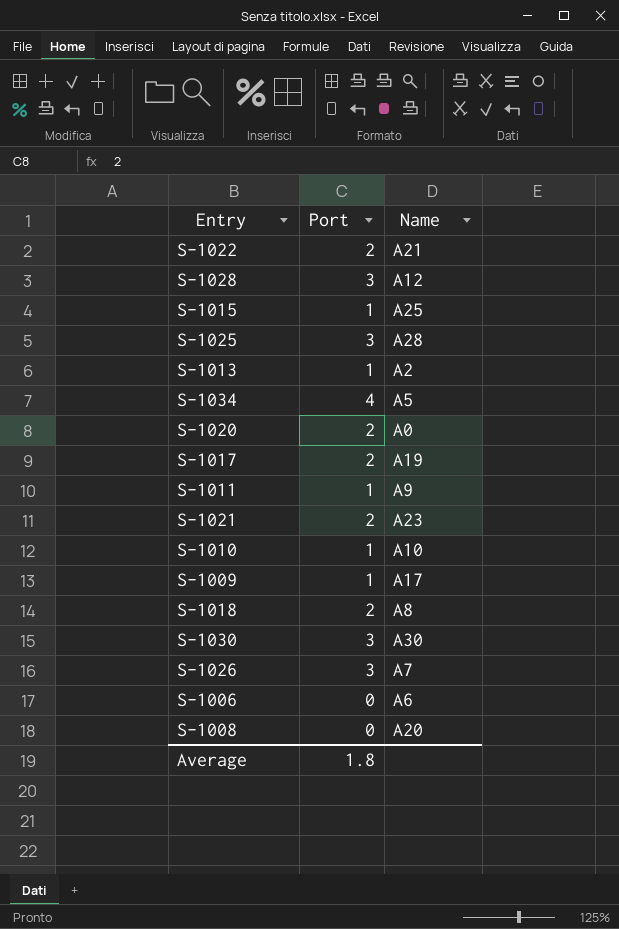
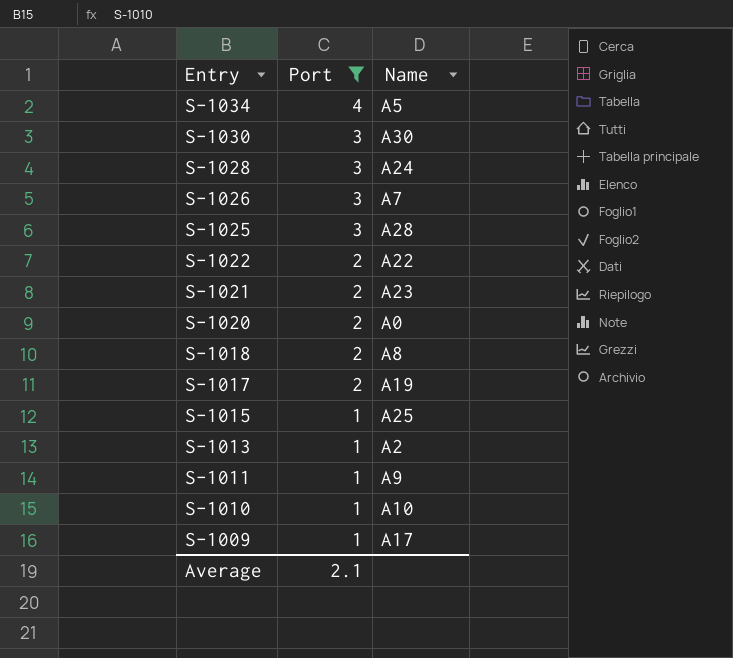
filter: none -> Port != 0
row order: none -> Entry descending
S-1028 | Name: A12 -> A24
S-1022 | Name: A21 -> A22
Average | Port: 1.8 -> 2.1

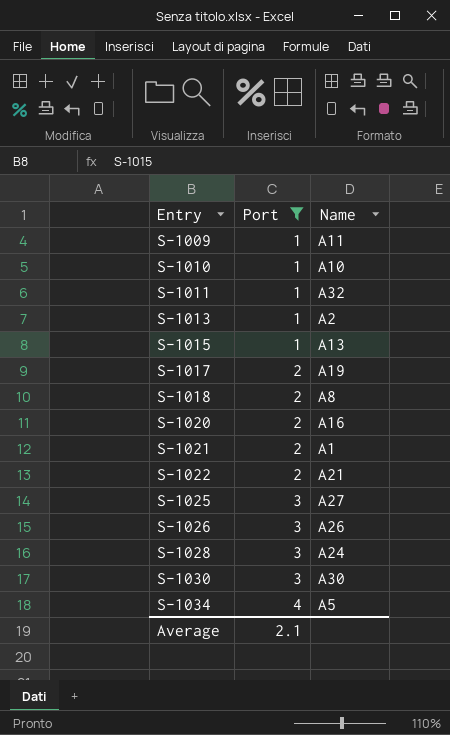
row order: Entry descending -> Entry ascending
S-1009 | Name: A17 -> A11
S-1011 | Name: A9 -> A32
S-1015 | Name: A25 -> A13
S-1020 | Name: A0 -> A16
S-1021 | Name: A23 -> A1
S-1022 | Name: A22 -> A21
S-1025 | Name: A28 -> A27
S-1026 | Name: A7 -> A26

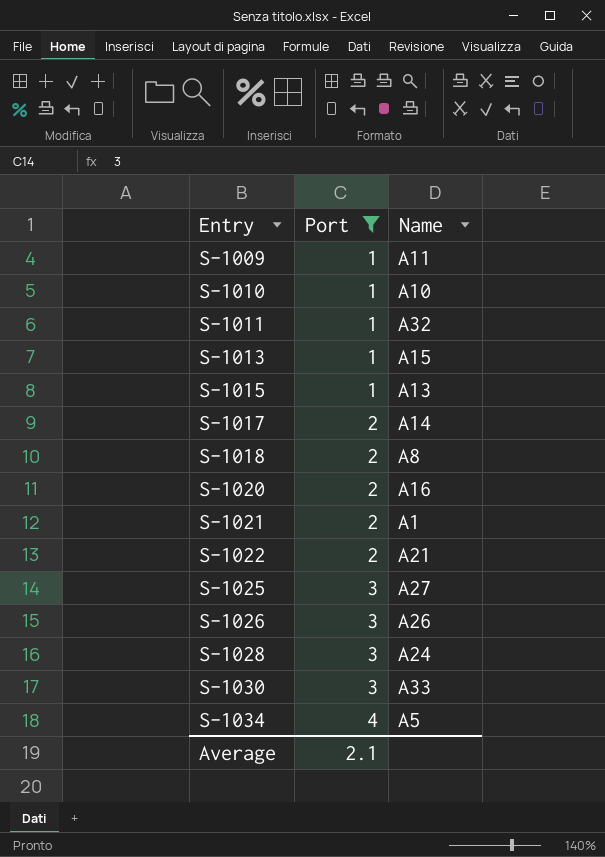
S-1013 | Name: A2 -> A15
S-1017 | Name: A19 -> A14
S-1030 | Name: A30 -> A33

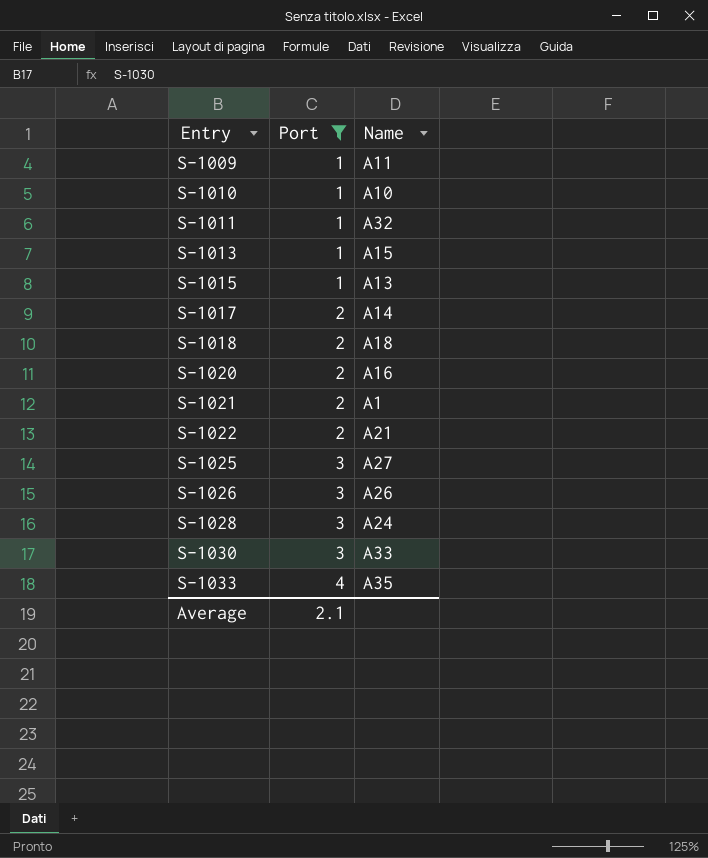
row S-1034: 4 | A5 -> none
S-1018 | Name: A8 -> A18
row S-1033: none -> 4 | A35

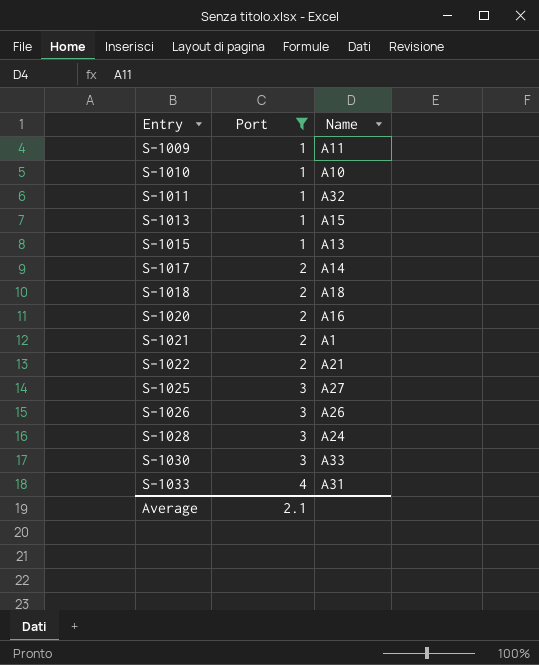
S-1033 | Name: A35 -> A31

